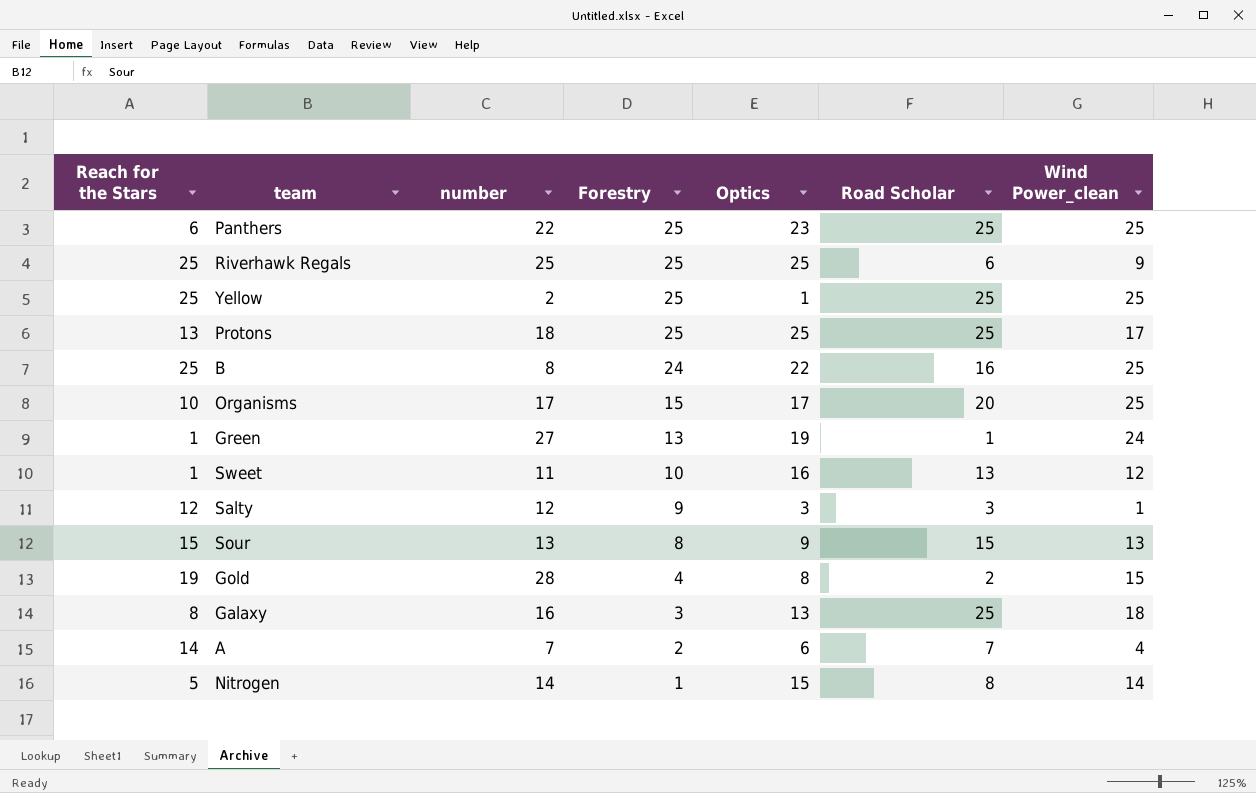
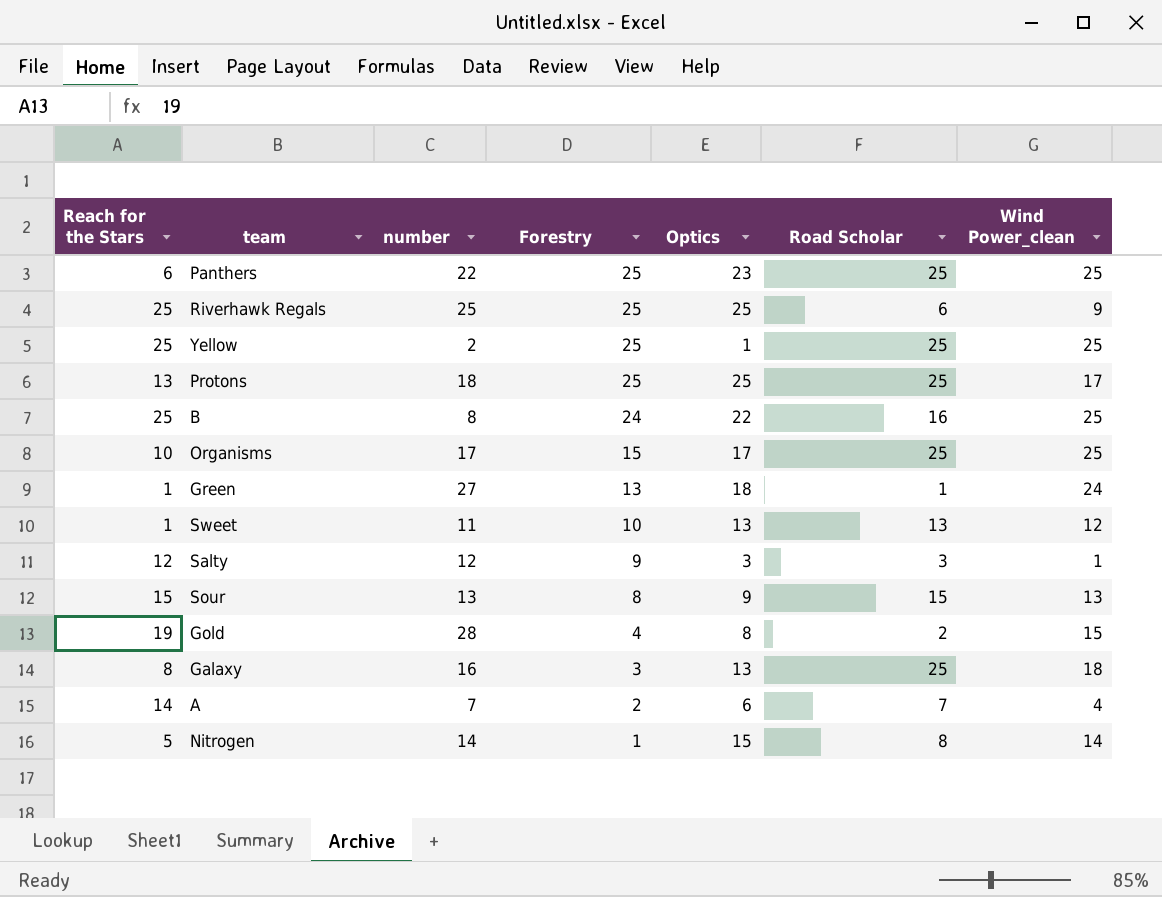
Organisms | Road Scholar: 20 -> 25
Green | Optics: 19 -> 18
Sweet | Optics: 16 -> 13

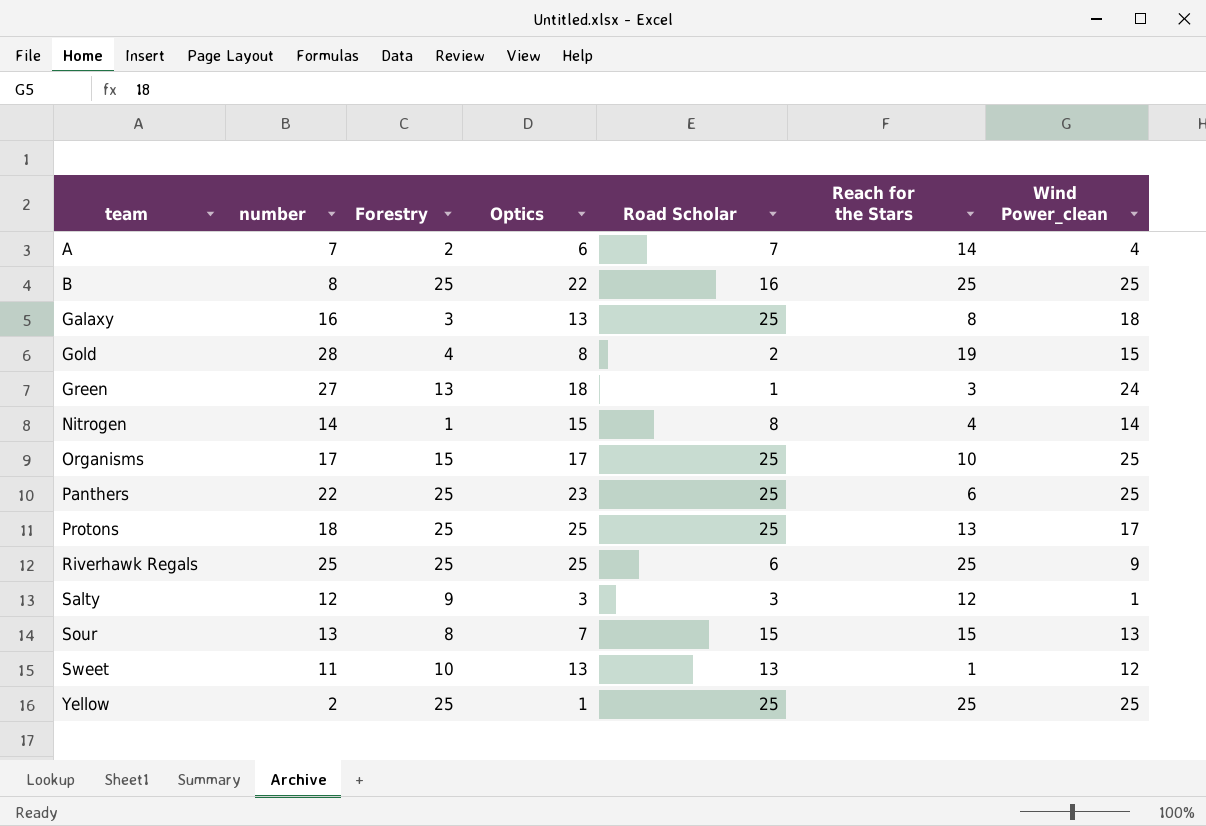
row order: Forestry descending -> team ascending
column Reach for the Stars | position: 1 -> 6
B | Forestry: 24 -> 25
Green | Reach for the Stars: 1 -> 3
Nitrogen | Reach for the Stars: 5 -> 4
Sour | Optics: 9 -> 7

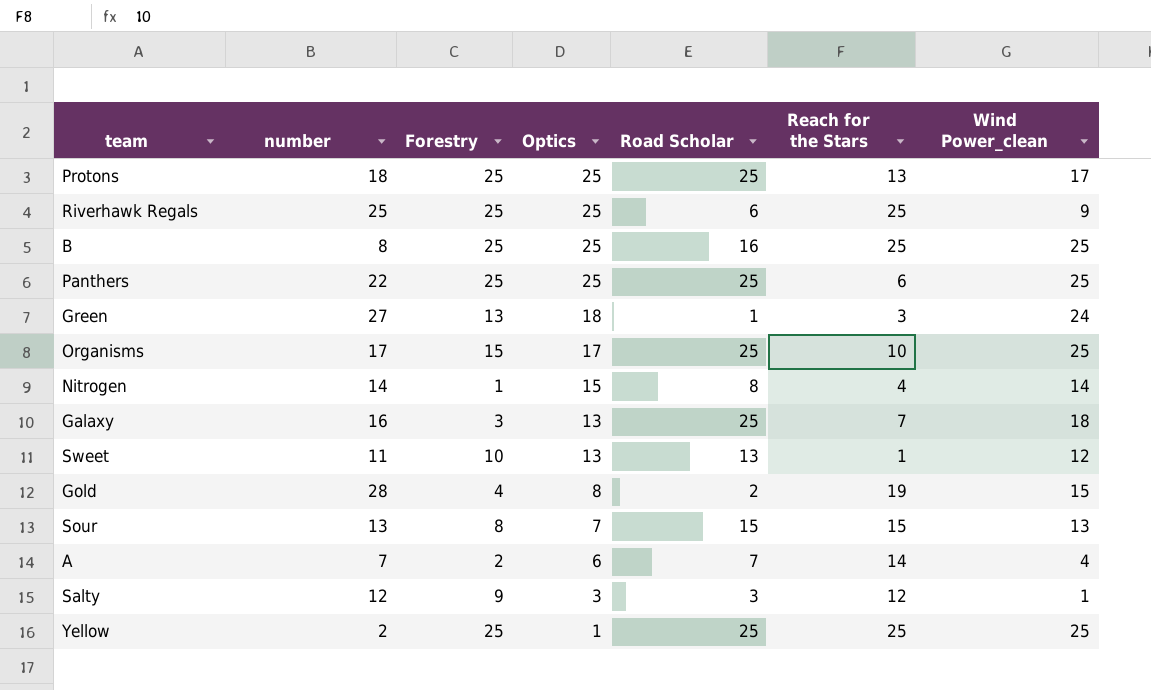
row order: team ascending -> Optics descending
B | Optics: 22 -> 25
Panthers | Optics: 23 -> 25
Galaxy | Reach for the Stars: 8 -> 7

